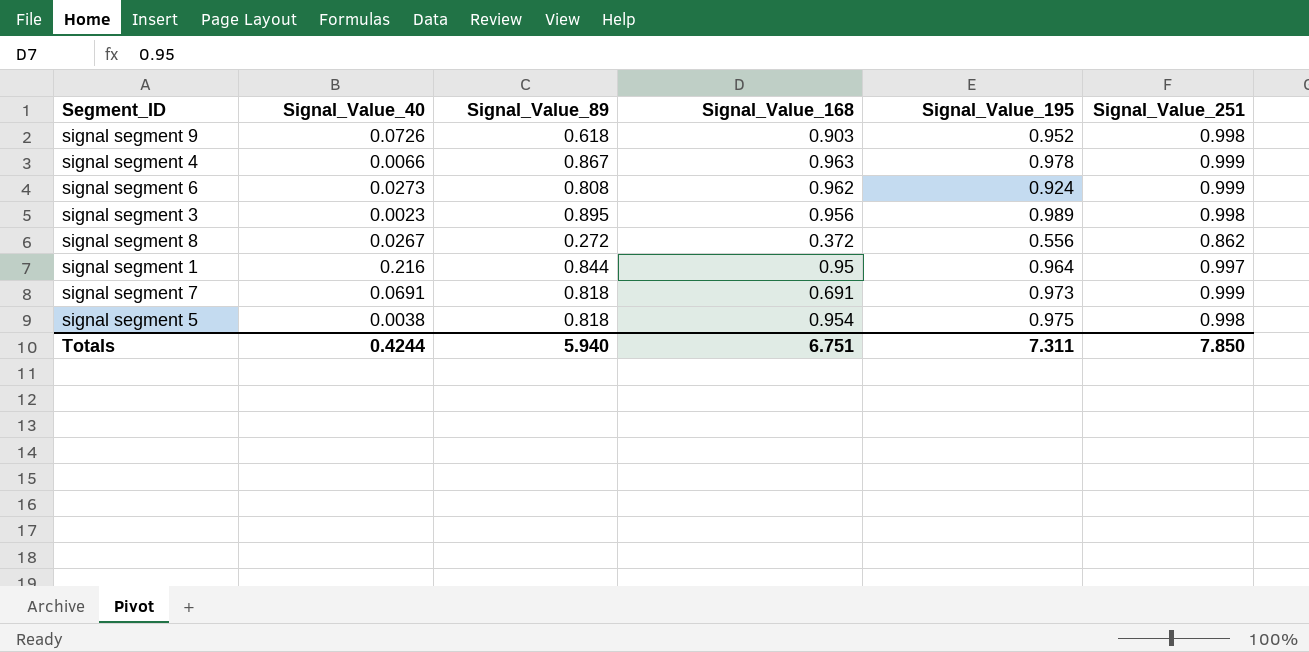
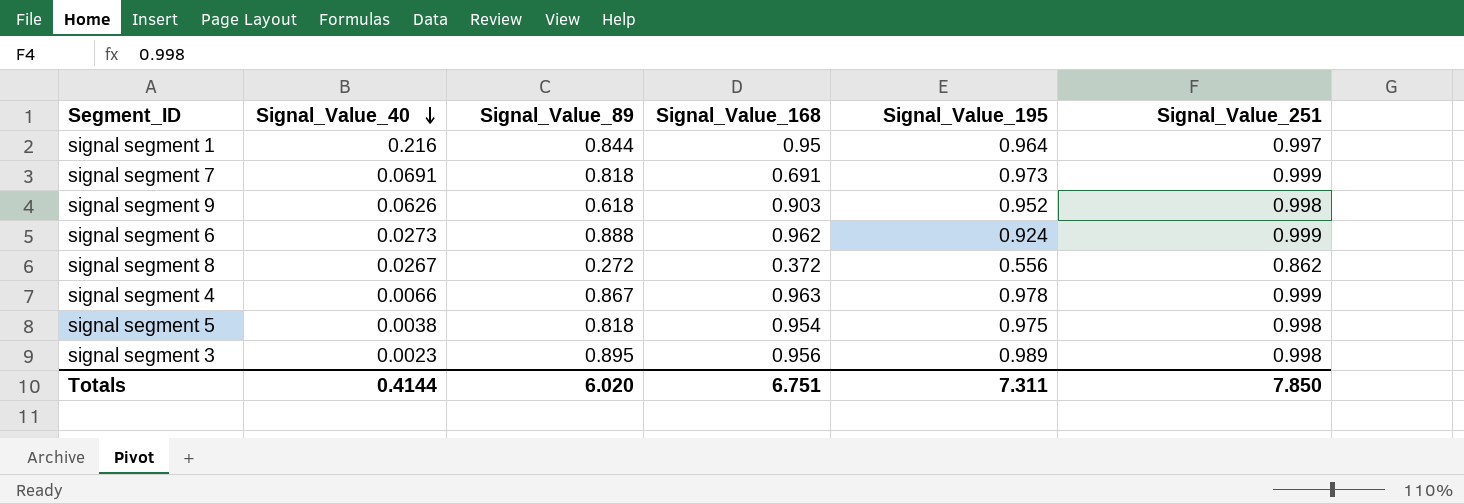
row order: none -> Signal_Value_40 descending
signal segment 9 | Signal_Value_40: 0.0726 -> 0.0626
signal segment 6 | Signal_Value_89: 0.808 -> 0.888
Totals | Signal_Value_40: 0.4244 -> 0.4144
Totals | Signal_Value_89: 5.940 -> 6.020

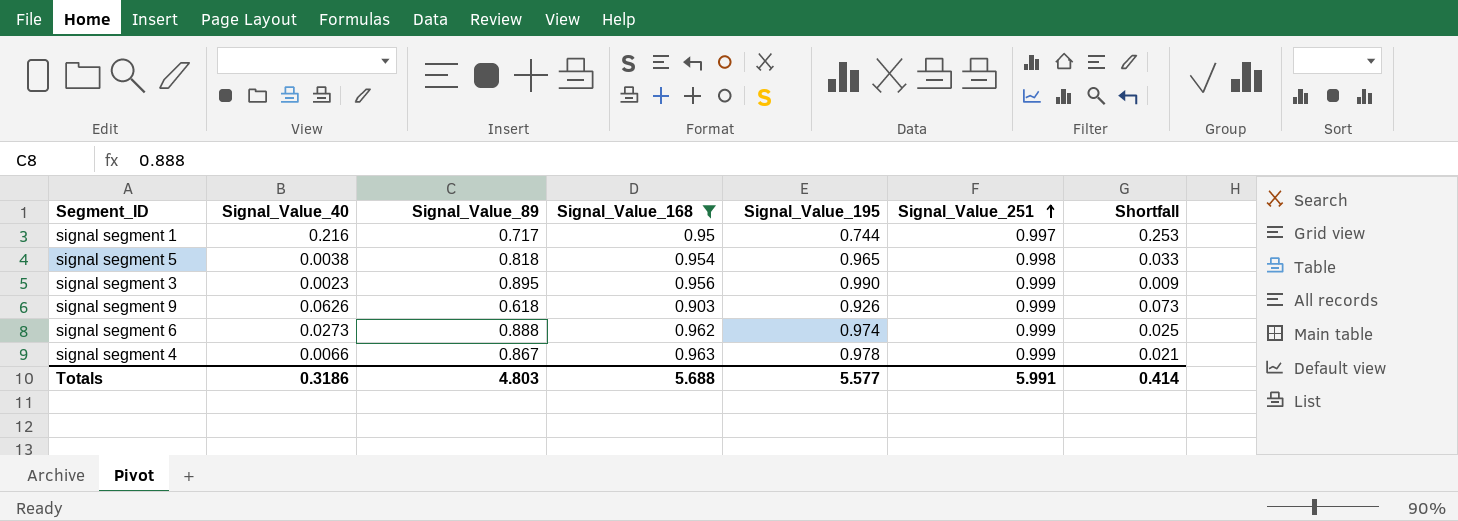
filter: none -> Signal_Value_168 >= 0.903
row order: Signal_Value_40 descending -> Signal_Value_251 ascending
column Shortfall | formula: none -> [Signal_Value_251] - [Signal_Value_195]
signal segment 1 | Signal_Value_89: 0.844 -> 0.717
signal segment 1 | Signal_Value_195: 0.964 -> 0.744
signal segment 5 | Signal_Value_195: 0.975 -> 0.965
signal segment 3 | Signal_Value_195: 0.989 -> 0.990
signal segment 3 | Signal_Value_251: 0.998 -> 0.999
signal segment 9 | Signal_Value_195: 0.952 -> 0.926
signal segment 9 | Signal_Value_251: 0.998 -> 0.999
signal segment 6 | Signal_Value_195: 0.924 -> 0.974
Totals | Signal_Value_40: 0.4144 -> 0.3186
Totals | Signal_Value_89: 6.020 -> 4.803
Totals | Signal_Value_168: 6.751 -> 5.688
Totals | Signal_Value_195: 7.311 -> 5.577
Totals | Signal_Value_251: 7.850 -> 5.991

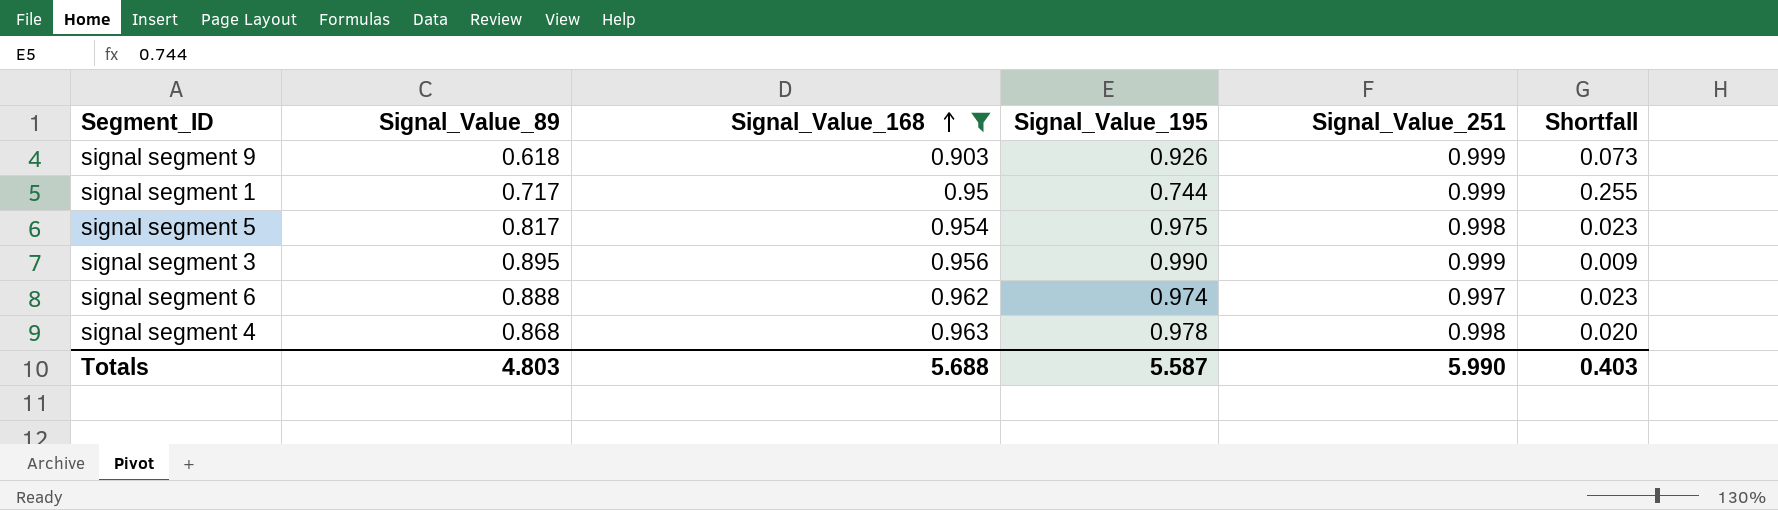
row order: Signal_Value_251 ascending -> Signal_Value_168 ascending
column Signal_Value_40 | position: 2 -> none
signal segment 1 | Signal_Value_251: 0.997 -> 0.999
signal segment 1 | Shortfall: 0.253 -> 0.255
signal segment 5 | Signal_Value_89: 0.818 -> 0.817
signal segment 5 | Signal_Value_195: 0.965 -> 0.975
signal segment 5 | Shortfall: 0.033 -> 0.023
signal segment 6 | Signal_Value_251: 0.999 -> 0.997
signal segment 6 | Shortfall: 0.025 -> 0.023
signal segment 4 | Signal_Value_89: 0.867 -> 0.868
signal segment 4 | Signal_Value_251: 0.999 -> 0.998
signal segment 4 | Shortfall: 0.021 -> 0.020
Totals | Signal_Value_195: 5.577 -> 5.587
Totals | Signal_Value_251: 5.991 -> 5.990
Totals | Shortfall: 0.414 -> 0.403

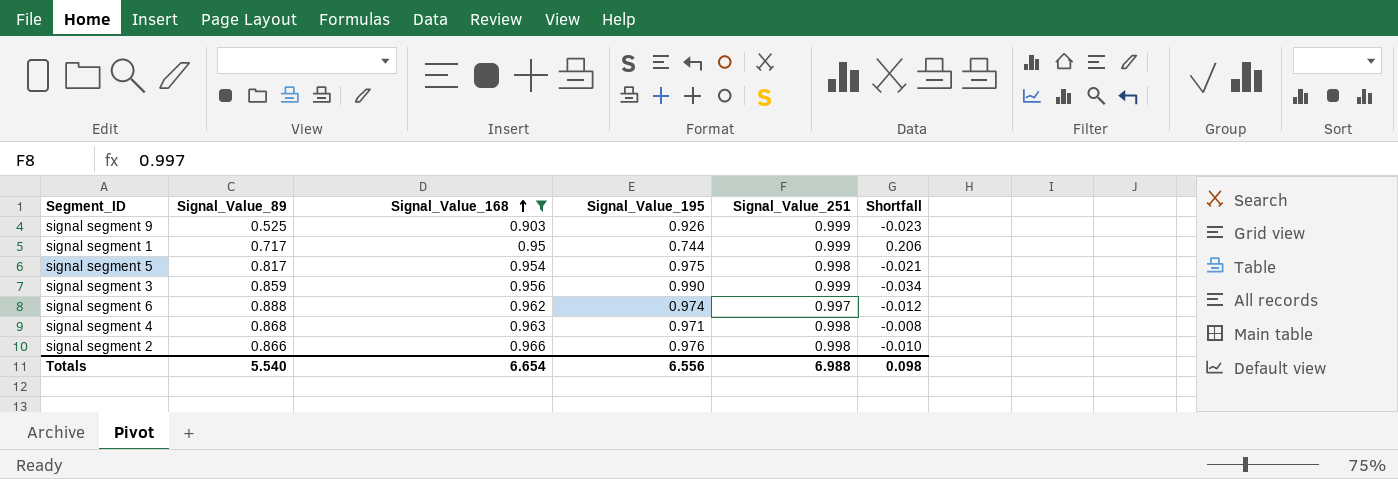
column Shortfall | formula: [Signal_Value_251] - [Signal_Value_195] -> [Signal_Value_168] - [Signal_Value_195]
signal segment 9 | Signal_Value_89: 0.618 -> 0.525
signal segment 3 | Signal_Value_89: 0.895 -> 0.859
signal segment 4 | Signal_Value_195: 0.978 -> 0.971
row signal segment 2: none -> 0.866 | 0.966 | 0.976 | 0.998 | -0.010
Totals | Signal_Value_89: 4.803 -> 5.540
Totals | Signal_Value_168: 5.688 -> 6.654
Totals | Signal_Value_195: 5.587 -> 6.556
Totals | Signal_Value_251: 5.990 -> 6.988
Totals | Shortfall: 0.403 -> 0.098

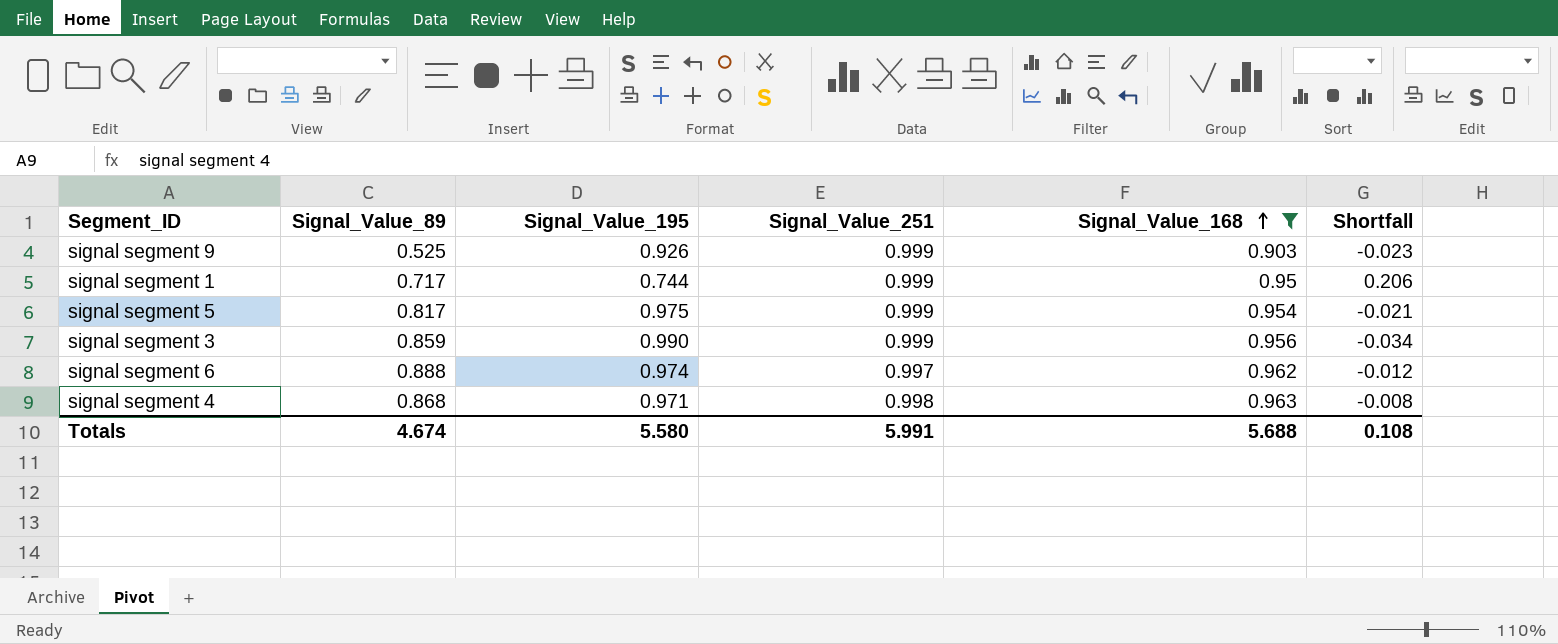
column Signal_Value_168 | position: 3 -> 5
row signal segment 2: 0.866 | 0.966 | 0.976 | 0.998 | -0.010 -> none
signal segment 5 | Signal_Value_251: 0.998 -> 0.999
Totals | Signal_Value_89: 5.540 -> 4.674
Totals | Signal_Value_195: 6.556 -> 5.580
Totals | Signal_Value_251: 6.988 -> 5.991
Totals | Signal_Value_168: 6.654 -> 5.688
Totals | Shortfall: 0.098 -> 0.108

